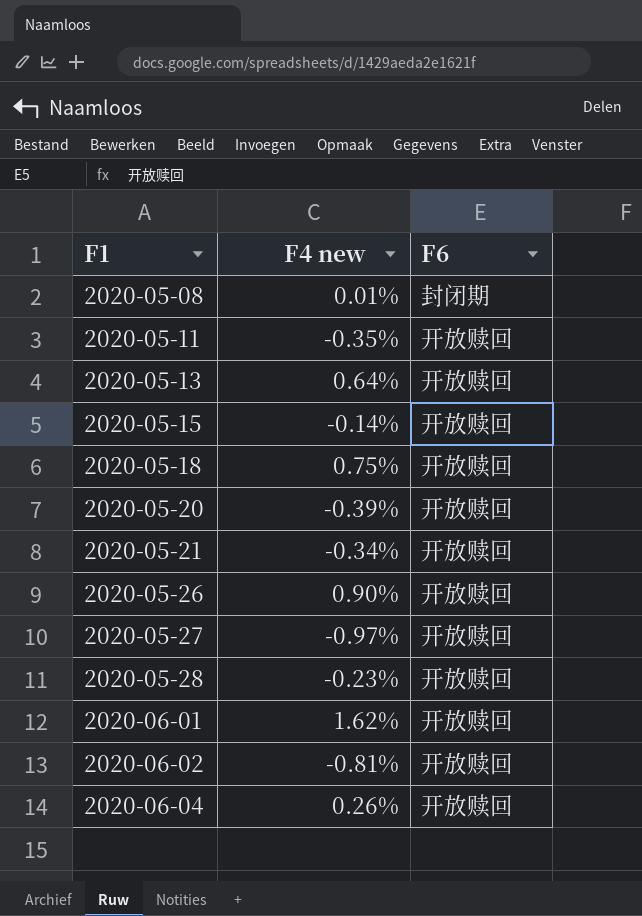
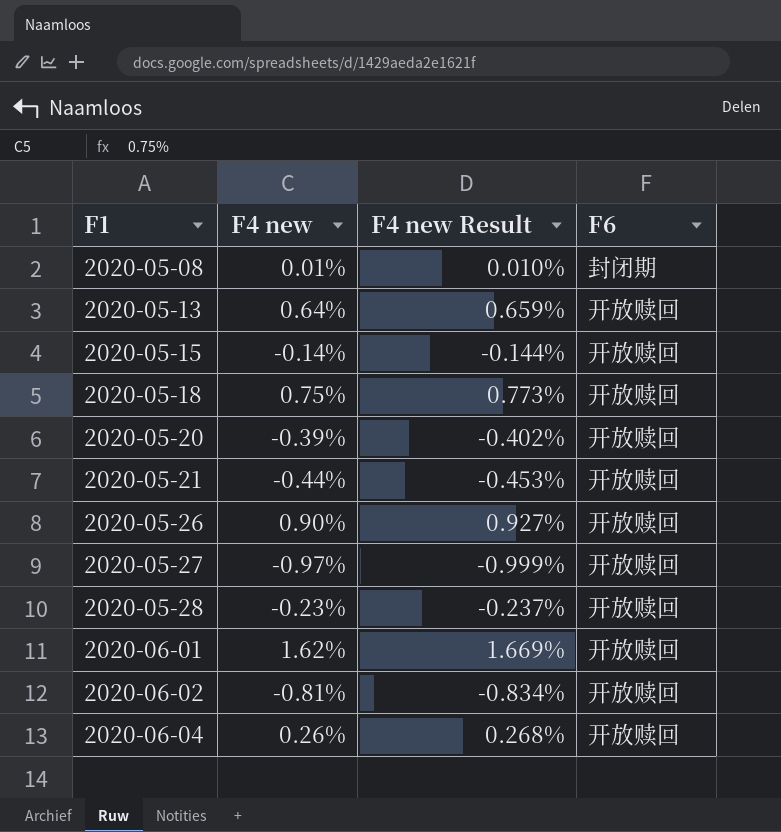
column F4 new Result | formula: none -> [F4 new] * 1.03
row 2020-05-11: -0.35% | 开放赎回 -> none
2020-05-21 | F4 new: -0.34% -> -0.44%

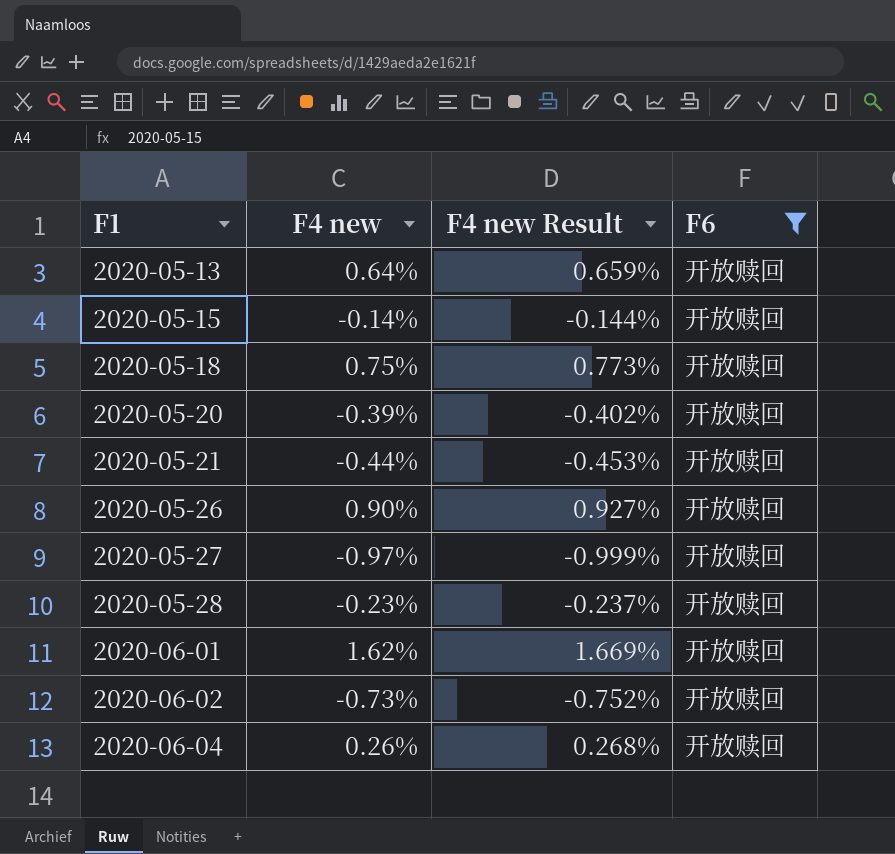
filter: none -> F6 = 开放赎回
2020-06-02 | F4 new: -0.81% -> -0.73%
2020-06-02 | F4 new Result: -0.834% -> -0.752%

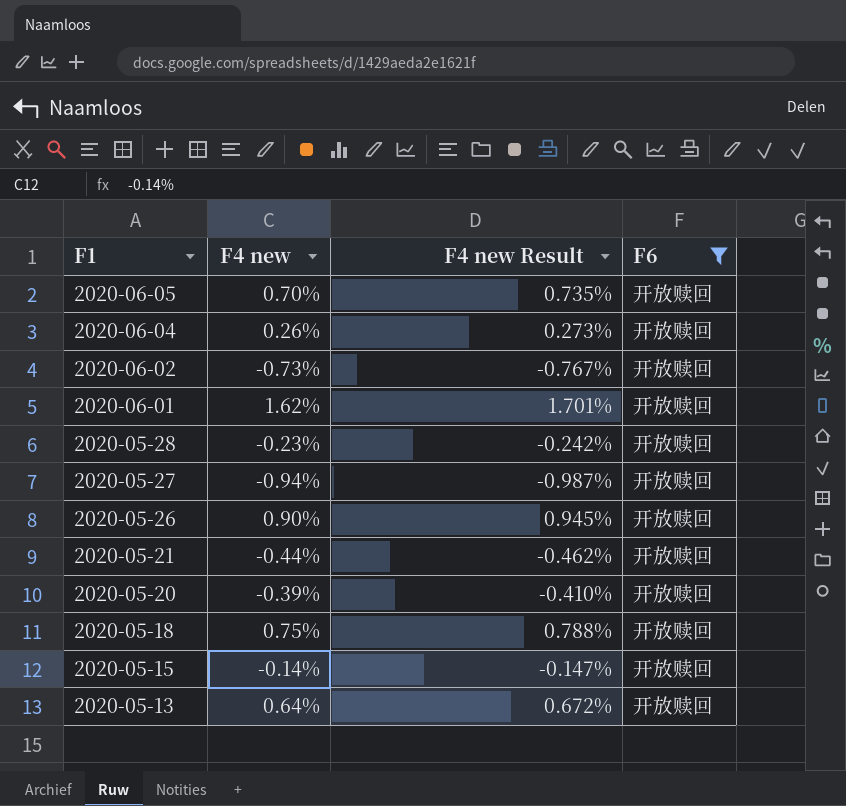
row order: F1 ascending -> F1 descending
column F4 new Result | formula: [F4 new] * 1.03 -> [F4 new] * 1.05
row 2020-06-05: none -> 0.70% | 0.735% | 开放赎回
2020-05-27 | F4 new: -0.97% -> -0.94%

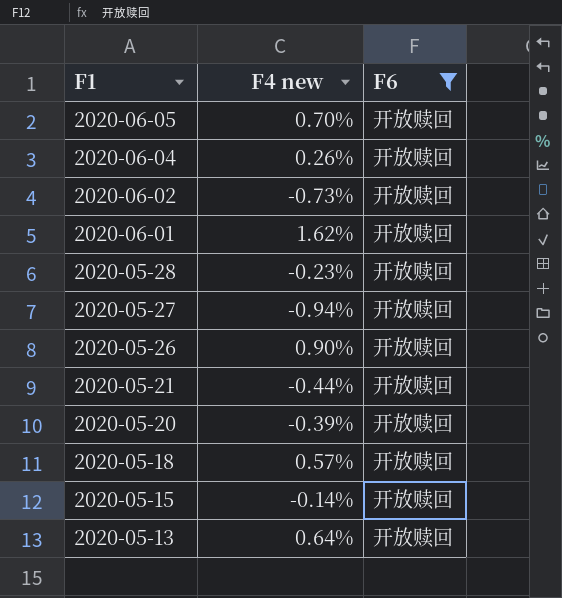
column F4 new Result | formula: [F4 new] * 1.05 -> none
2020-05-18 | F4 new: 0.75% -> 0.57%

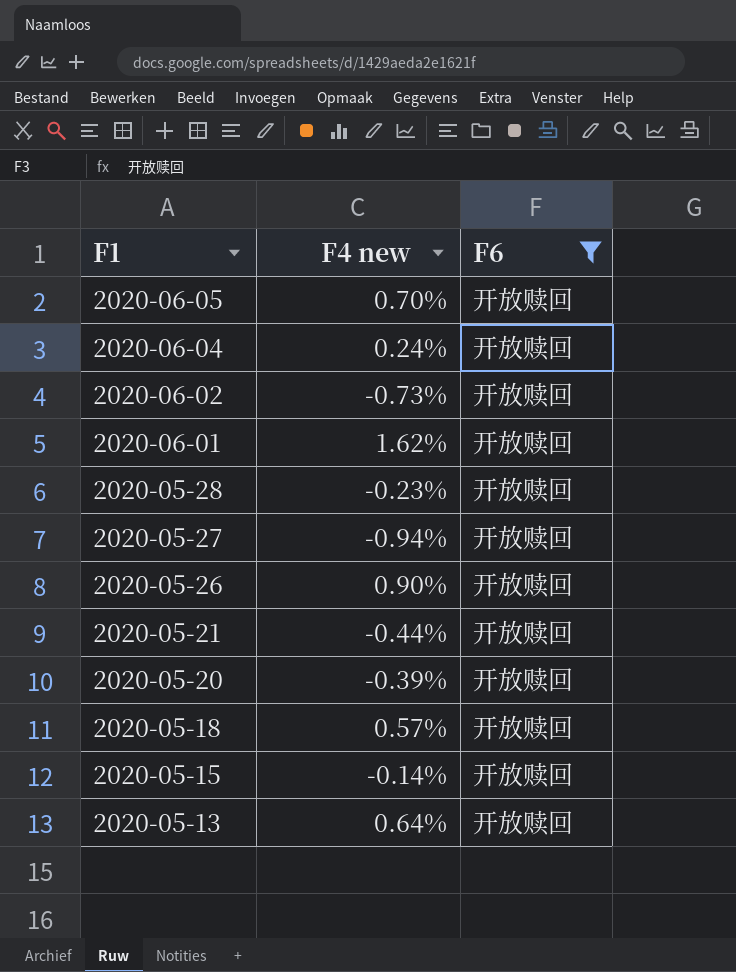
2020-06-04 | F4 new: 0.26% -> 0.24%

